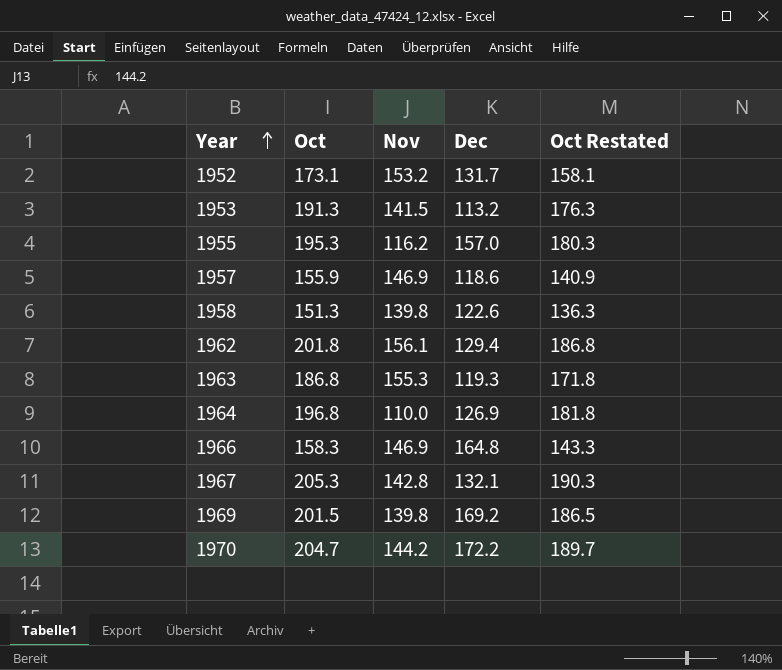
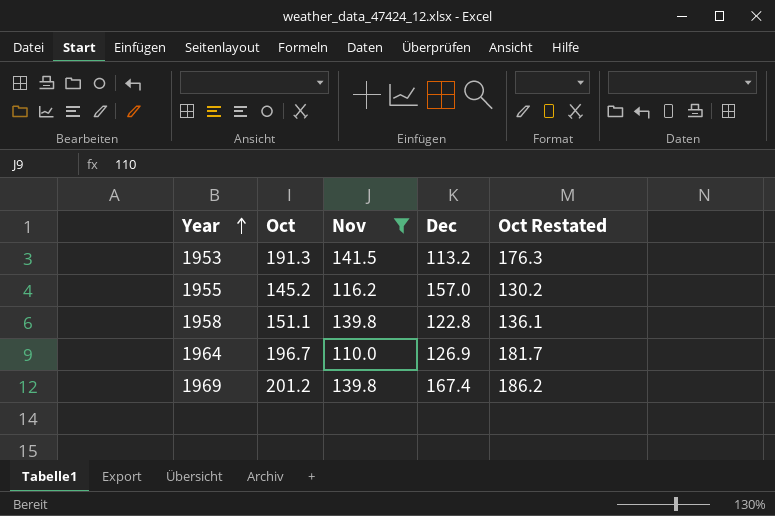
filter: none -> Nov <= 141.5
1955 | Oct: 195.3 -> 145.2
1955 | Oct Restated: 180.3 -> 130.2
1958 | Oct: 151.3 -> 151.1
1958 | Dec: 122.6 -> 122.8
1958 | Oct Restated: 136.3 -> 136.1
1964 | Oct: 196.8 -> 196.7
1964 | Oct Restated: 181.8 -> 181.7
1969 | Oct: 201.5 -> 201.2
1969 | Dec: 169.2 -> 167.4
1969 | Oct Restated: 186.5 -> 186.2

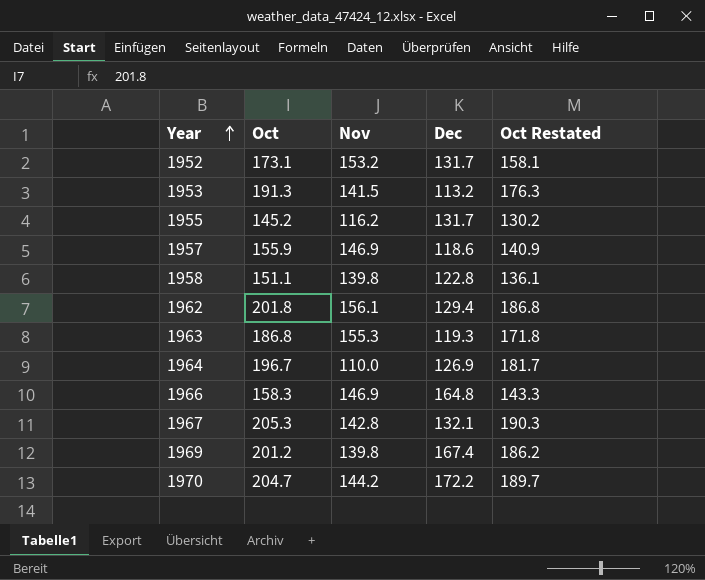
filter: Nov <= 141.5 -> none
1955 | Dec: 157.0 -> 131.7

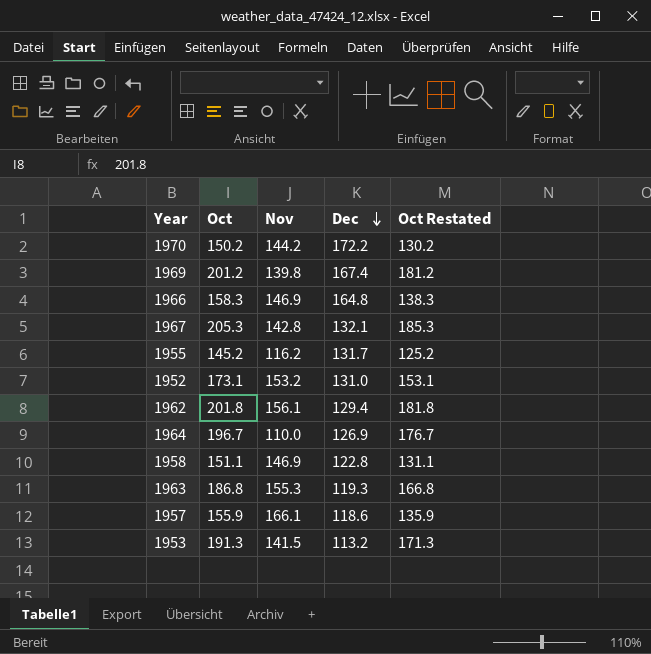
row order: Year ascending -> Dec descending
column Oct Restated | formula: [Oct] - 15 -> [Oct] - 20
1970 | Oct: 204.7 -> 150.2
1952 | Dec: 131.7 -> 131.0
1958 | Nov: 139.8 -> 146.9
1957 | Nov: 146.9 -> 166.1

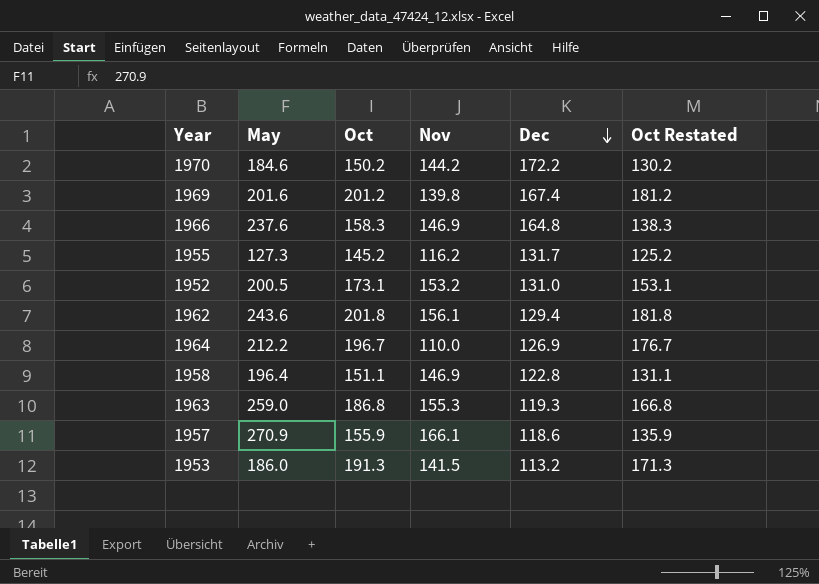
column May | position: none -> 2
row 1967: 205.3 | 142.8 | 132.1 | 185.3 -> none

